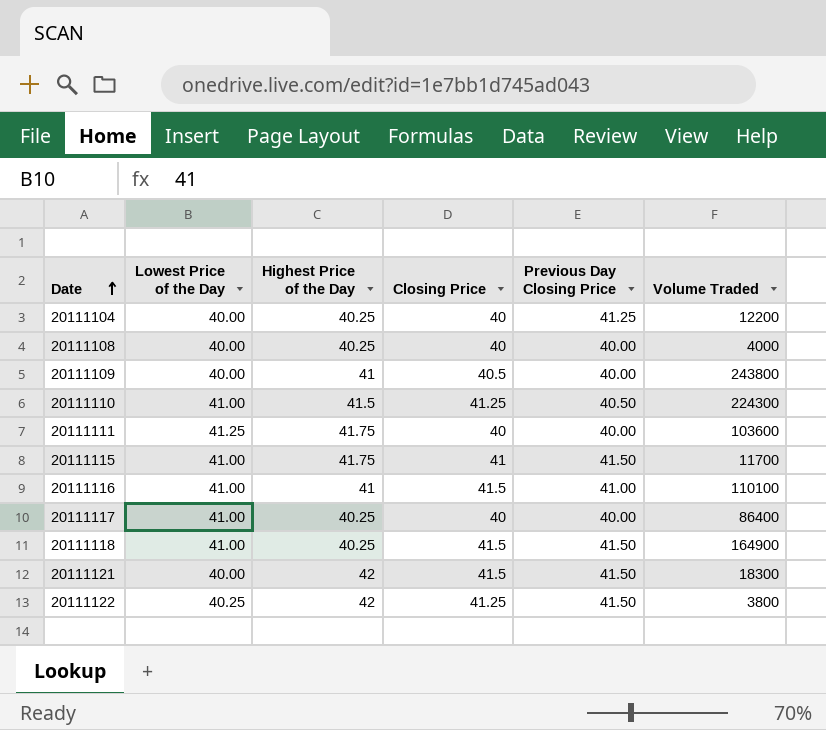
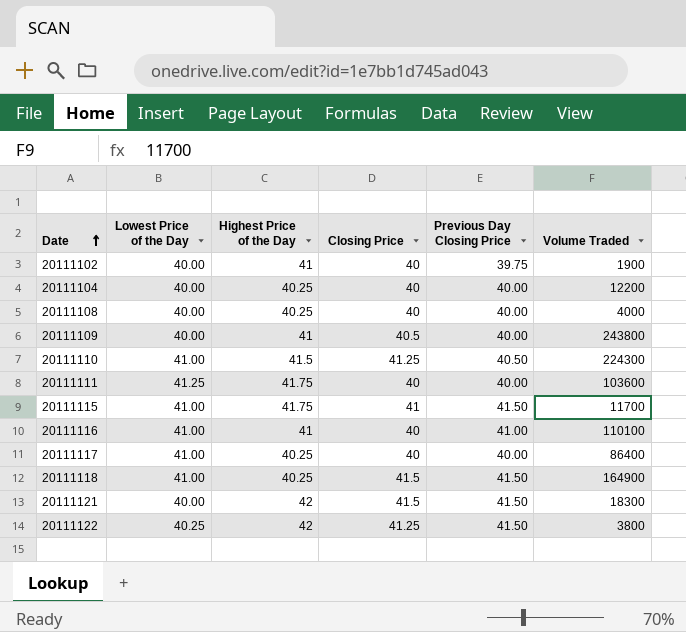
row 20111102: none -> 40.00 | 41 | 40 | 39.75 | 1900
20111104 | Previous Day Closing Price: 41.25 -> 40.00
20111116 | Closing Price: 41.5 -> 40

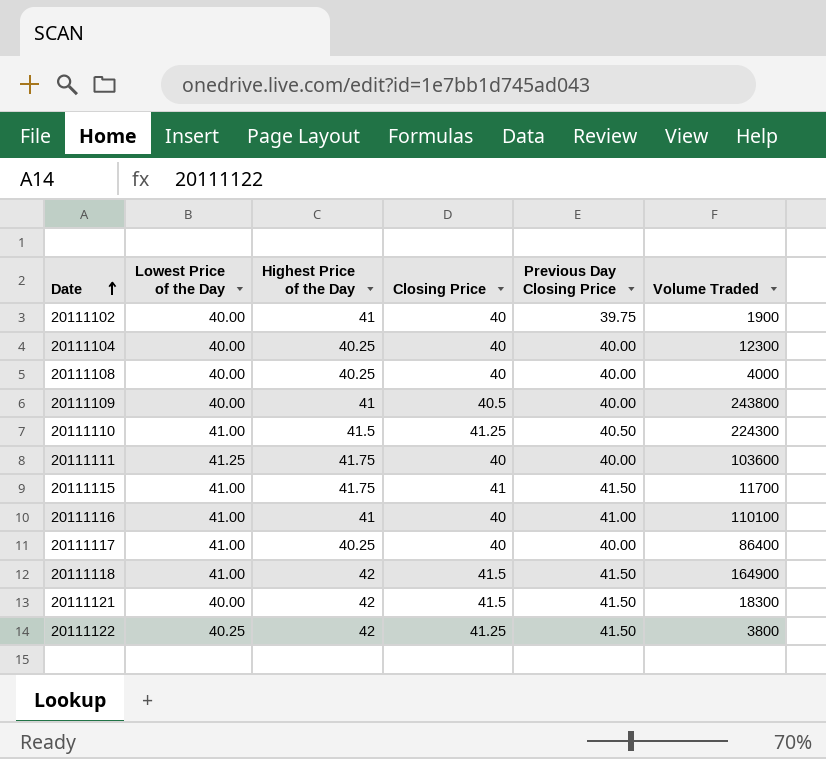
20111104 | Volume Traded: 12200 -> 12300
20111118 | Highest Price of the Day: 40.25 -> 42

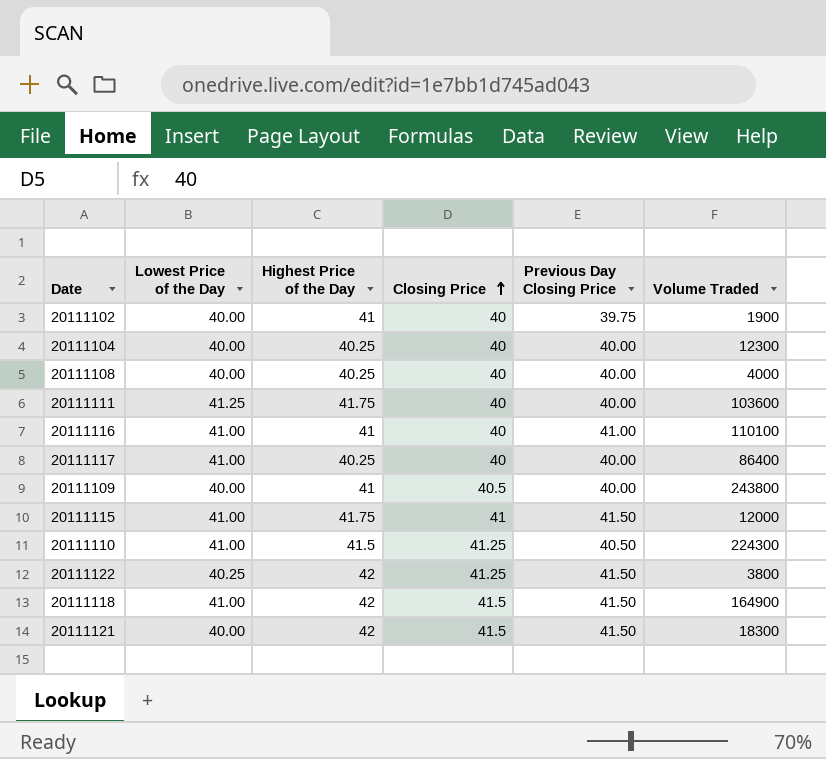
row order: Date ascending -> Closing Price ascending
20111115 | Volume Traded: 11700 -> 12000

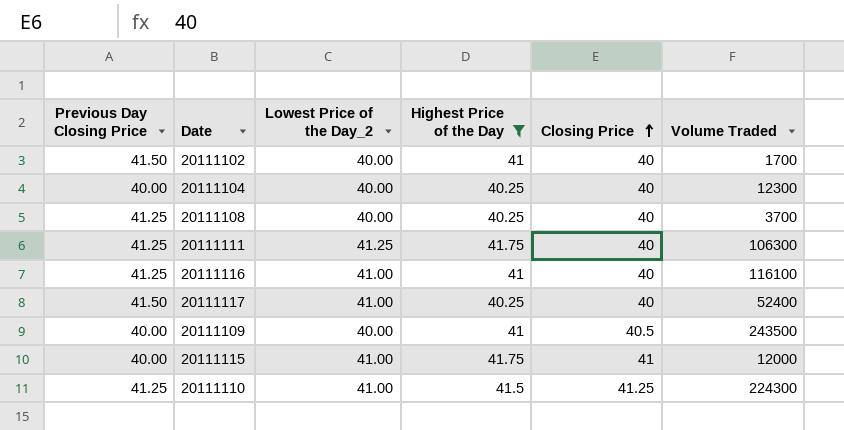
filter: none -> Highest Price of the Day != 42
column Previous Day Closing Price | position: 5 -> 1
column name: Lowest Price of the Day -> Lowest Price of the Day_2
20111102 | Previous Day Closing Price: 39.75 -> 41.50
20111102 | Volume Traded: 1900 -> 1700
20111108 | Previous Day Closing Price: 40.00 -> 41.25
20111108 | Volume Traded: 4000 -> 3700
20111111 | Previous Day Closing Price: 40.00 -> 41.25
20111111 | Volume Traded: 103600 -> 106300
20111116 | Previous Day Closing Price: 41.00 -> 41.25
20111116 | Volume Traded: 110100 -> 116100
20111117 | Previous Day Closing Price: 40.00 -> 41.50
20111117 | Volume Traded: 86400 -> 52400
20111109 | Volume Traded: 243800 -> 243500
20111115 | Previous Day Closing Price: 41.50 -> 40.00
20111110 | Previous Day Closing Price: 40.50 -> 41.25

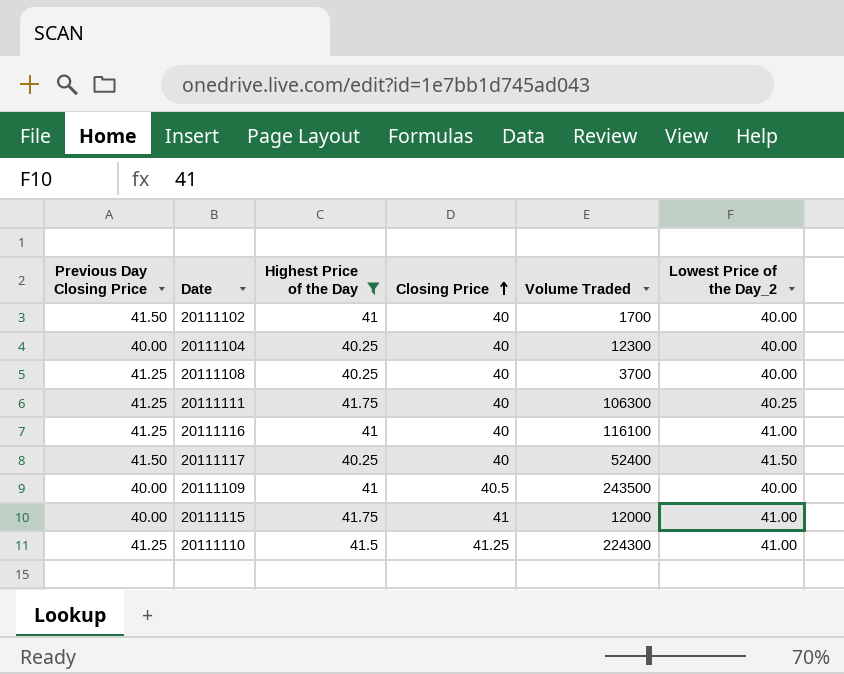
column Lowest Price of the Day_2 | position: 3 -> 6
20111111 | Lowest Price of the Day_2: 41.25 -> 40.25
20111117 | Lowest Price of the Day_2: 41.00 -> 41.50

